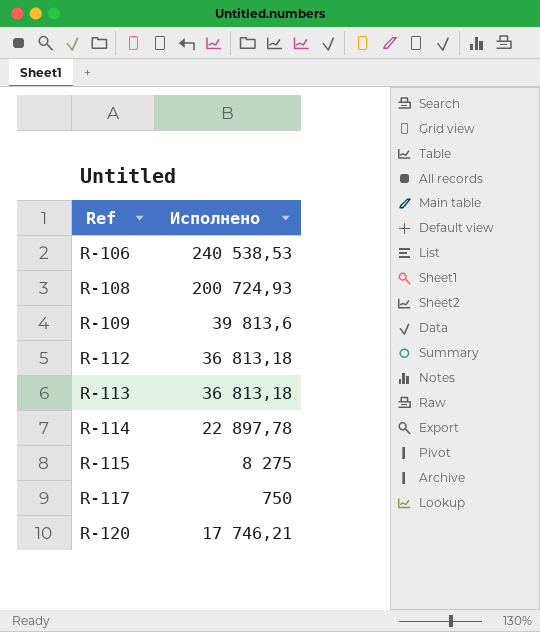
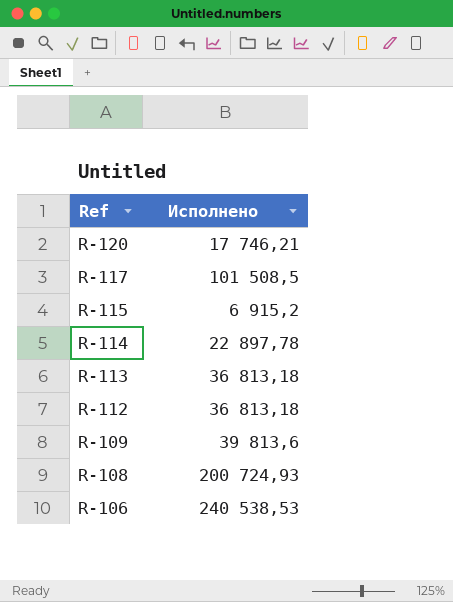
row order: Ref ascending -> Ref descending
R-117 | Исполнено: 750 -> 101 508,5
R-115 | Исполнено: 8 275 -> 6 915,2

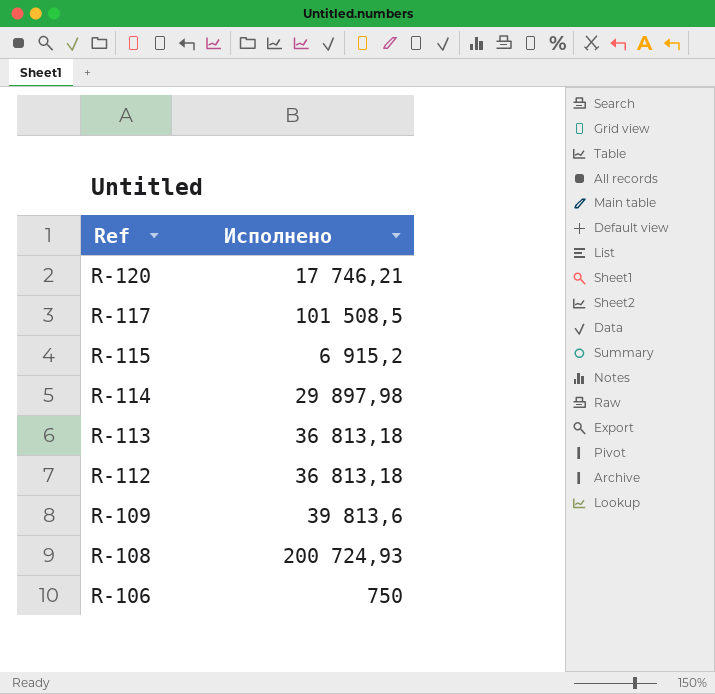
R-114 | Исполнено: 22 897,78 -> 29 897,98
R-106 | Исполнено: 240 538,53 -> 750

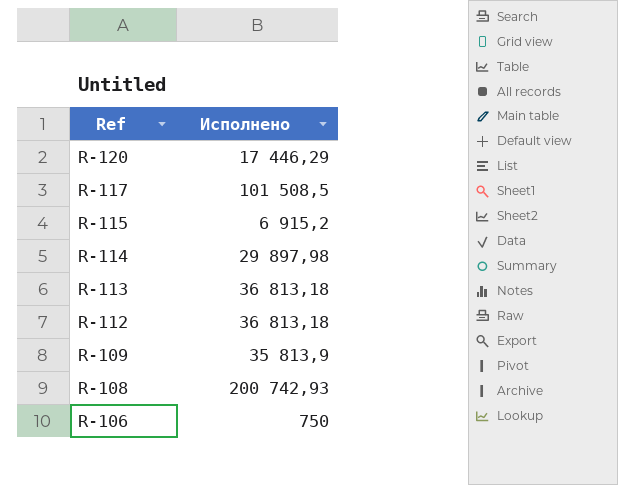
R-120 | Исполнено: 17 746,21 -> 17 446,29
R-109 | Исполнено: 39 813,6 -> 35 813,9
R-108 | Исполнено: 200 724,93 -> 200 742,93

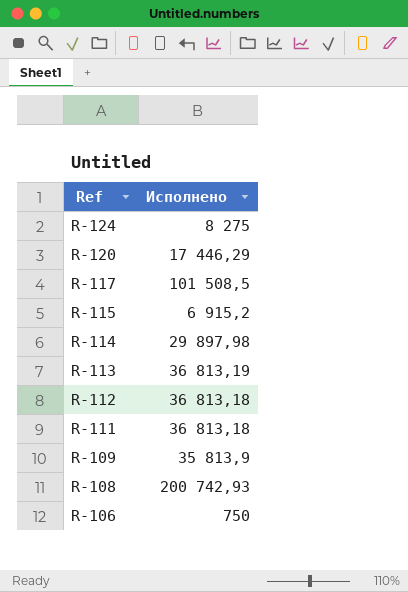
row R-124: none -> 8 275
R-113 | Исполнено: 36 813,18 -> 36 813,19
row R-111: none -> 36 813,18

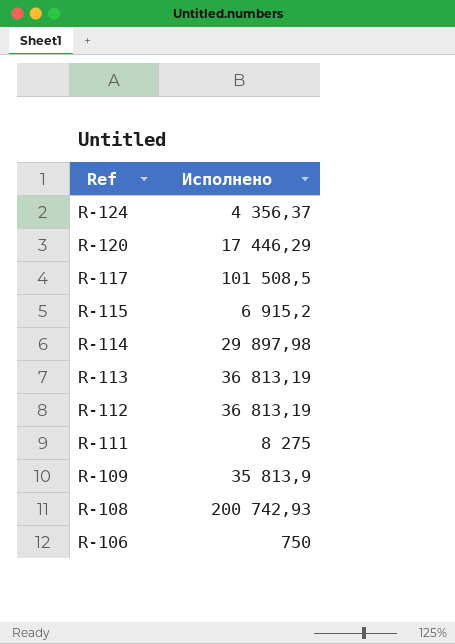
R-124 | Исполнено: 8 275 -> 4 356,37
R-112 | Исполнено: 36 813,18 -> 36 813,19
R-111 | Исполнено: 36 813,18 -> 8 275

